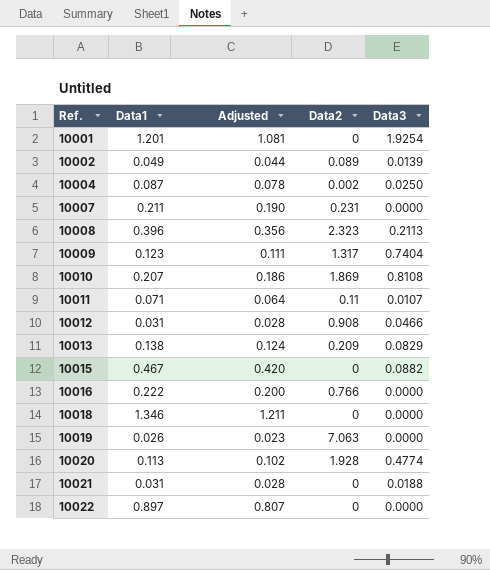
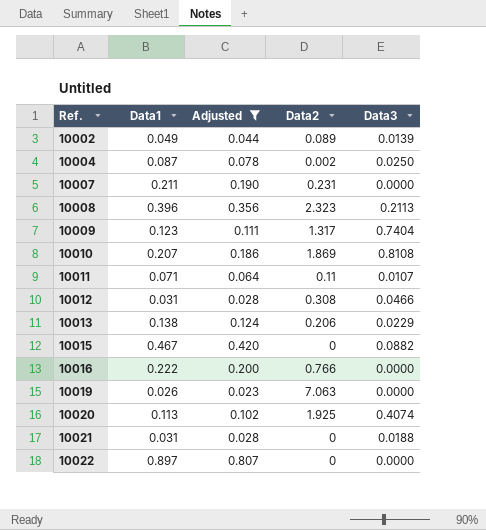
filter: none -> Adjusted <= 0.807
10012 | Data2: 0.908 -> 0.308
10013 | Data2: 0.209 -> 0.206
10013 | Data3: 0.0829 -> 0.0229
10020 | Data2: 1.928 -> 1.925
10020 | Data3: 0.4774 -> 0.4074

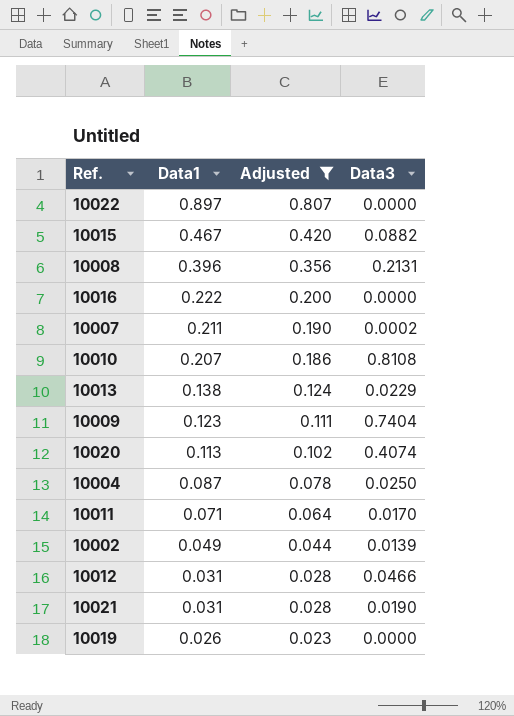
row order: Ref. ascending -> Data1 descending
column Data2 | position: 4 -> none
10008 | Data3: 0.2113 -> 0.2131
10007 | Data3: 0.0000 -> 0.0002
10011 | Data3: 0.0107 -> 0.0170
10021 | Data3: 0.0188 -> 0.0190

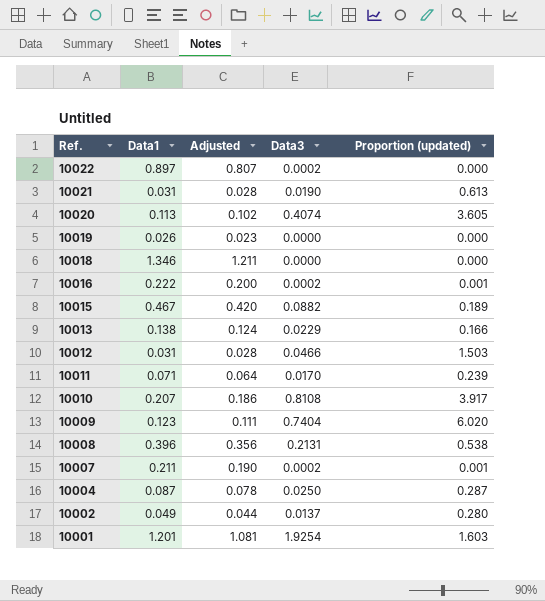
filter: Adjusted <= 0.807 -> none
row order: Data1 descending -> Ref. descending
column Proportion (updated) | formula: none -> [Data3] / [Data1]
10022 | Data3: 0.0000 -> 0.0002
10016 | Data3: 0.0000 -> 0.0002
10002 | Data3: 0.0139 -> 0.0137

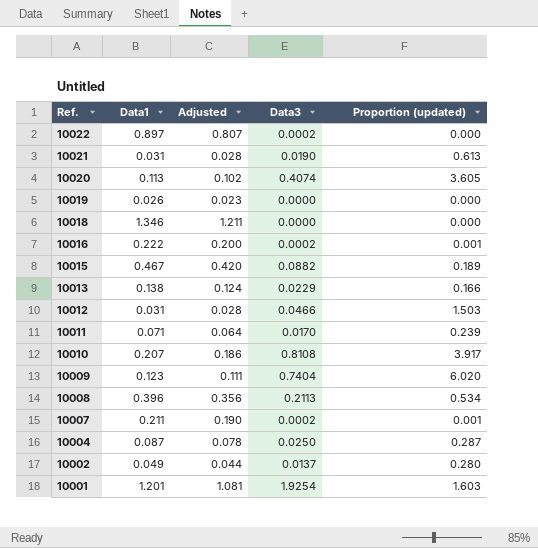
10008 | Data3: 0.2131 -> 0.2113
10008 | Proportion (updated): 0.538 -> 0.534

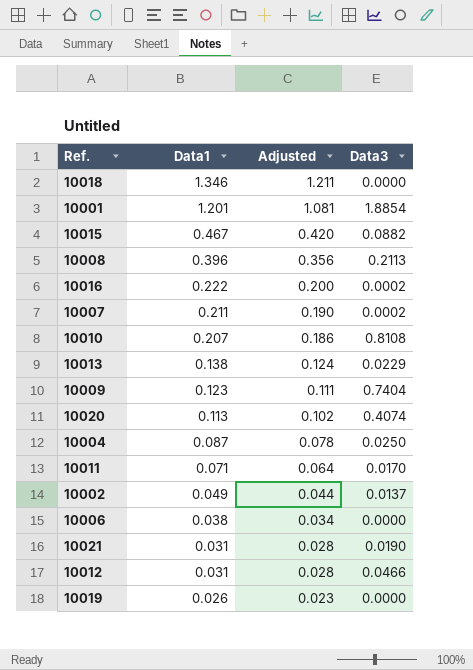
row order: Ref. descending -> Data1 descending
column Proportion (updated) | formula: [Data3] / [Data1] -> none
row 10022: 0.897 | 0.807 | 0.0002 | 0.000 -> none
10001 | Data3: 1.9254 -> 1.8854
row 10006: none -> 0.038 | 0.034 | 0.0000

